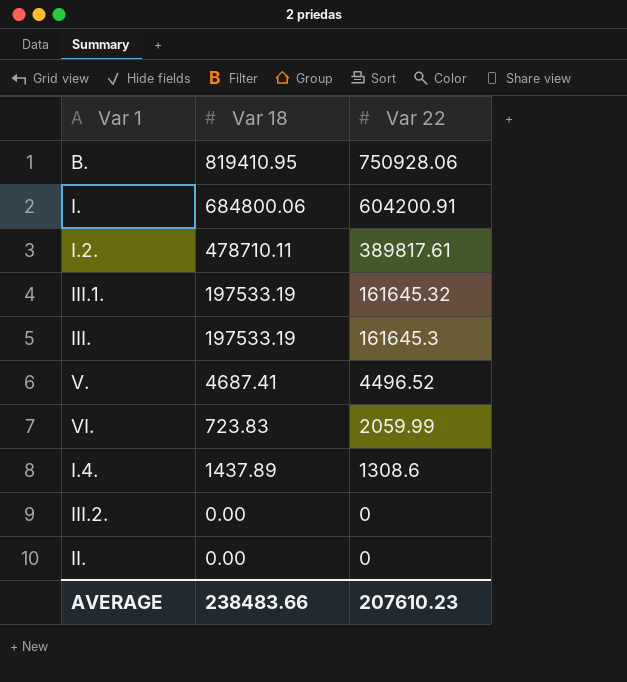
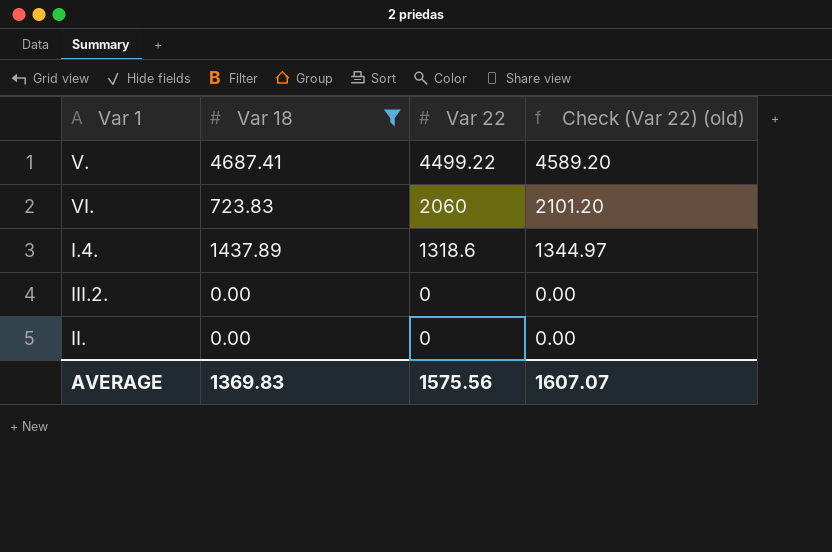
filter: none -> Var 18 <= 4687.41
column Check (Var 22) (old) | formula: none -> [Var 22] * 1.02
V. | Var 22: 4496.52 -> 4499.22
VI. | Var 22: 2059.99 -> 2060
I.4. | Var 22: 1308.6 -> 1318.6
AVERAGE | Var 18: 238483.66 -> 1369.83
AVERAGE | Var 22: 207610.23 -> 1575.56

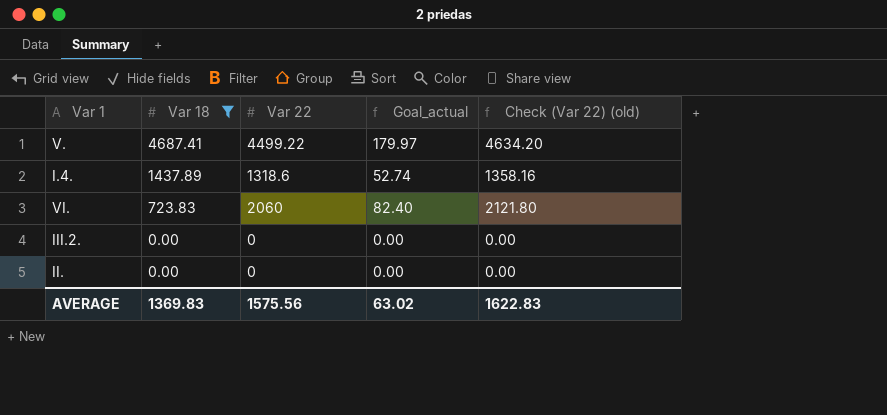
row order: Var 22 descending -> Var 18 descending
column Goal_actual | formula: none -> [Var 22] * 0.04
column Check (Var 22) (old) | formula: [Var 22] * 1.02 -> [Var 22] * 1.03
AVERAGE | Check (Var 22) (old): 1607.07 -> 1622.83

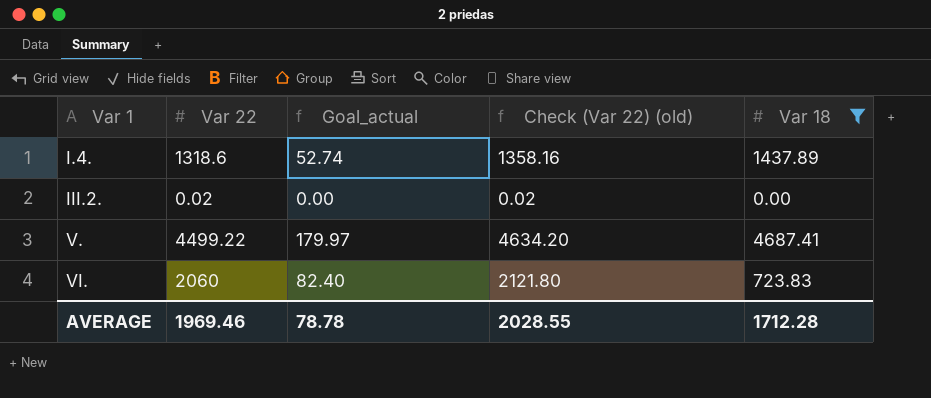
row order: Var 18 descending -> Var 1 ascending
column Var 18 | position: 2 -> 5
row II.: 0.00 | 0 | 0.00 | 0.00 -> none
III.2. | Var 22: 0 -> 0.02
III.2. | Check (Var 22) (old): 0.00 -> 0.02
AVERAGE | Var 22: 1575.56 -> 1969.46
AVERAGE | Goal_actual: 63.02 -> 78.78
AVERAGE | Check (Var 22) (old): 1622.83 -> 2028.55
AVERAGE | Var 18: 1369.83 -> 1712.28

